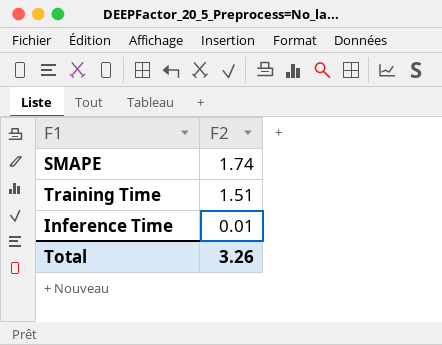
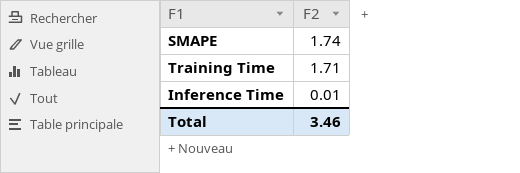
Training Time | F2: 1.51 -> 1.71
Total | F2: 3.26 -> 3.46

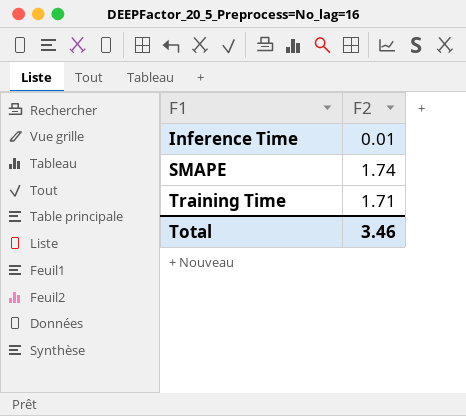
row order: F2 descending -> F1 ascending

